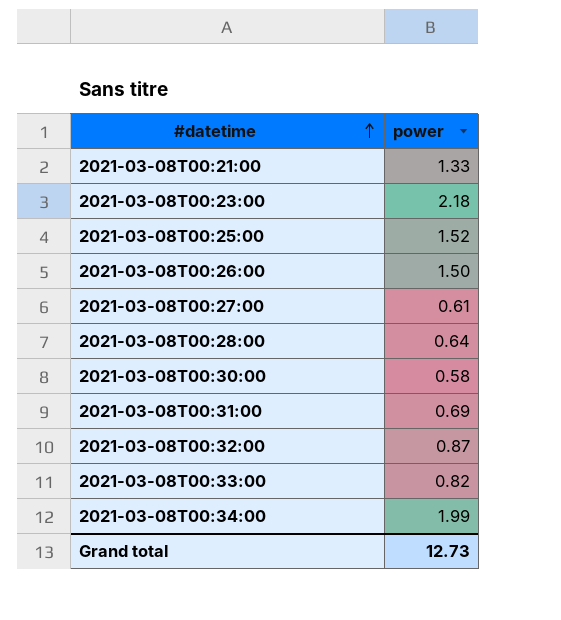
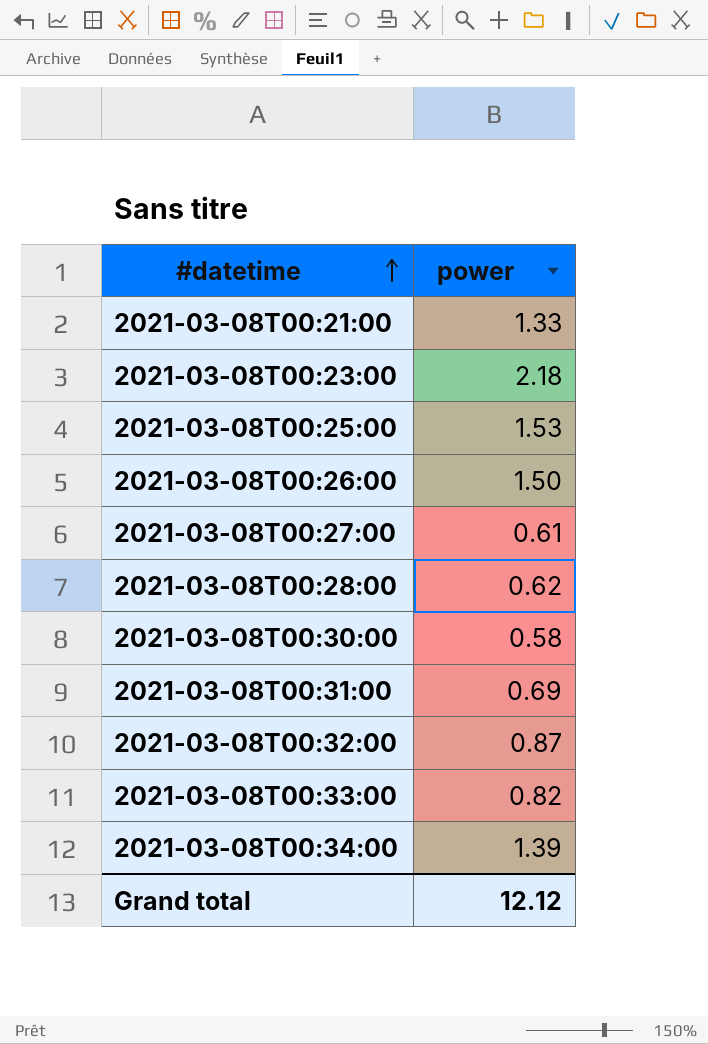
2021-03-08T00:25:00 | power: 1.52 -> 1.53
2021-03-08T00:28:00 | power: 0.64 -> 0.62
2021-03-08T00:34:00 | power: 1.99 -> 1.39
Grand total | power: 12.73 -> 12.12

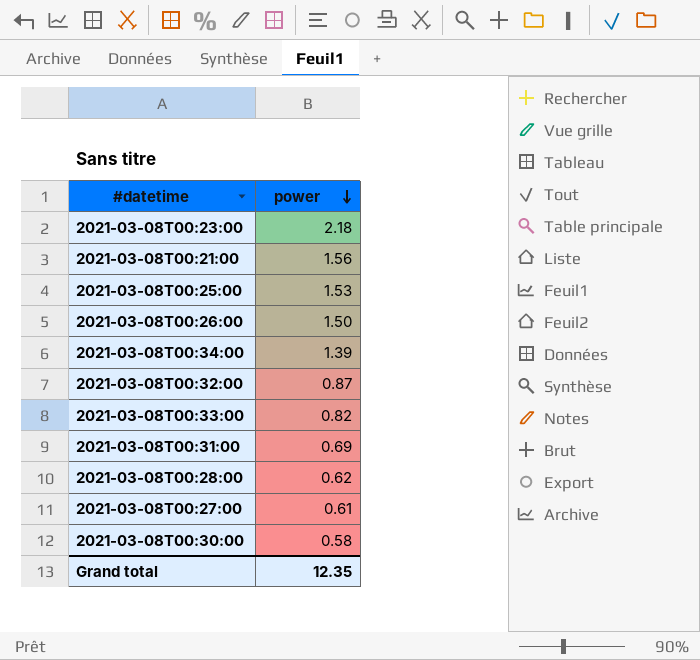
row order: #datetime ascending -> power descending
2021-03-08T00:21:00 | power: 1.33 -> 1.56
Grand total | power: 12.12 -> 12.35

